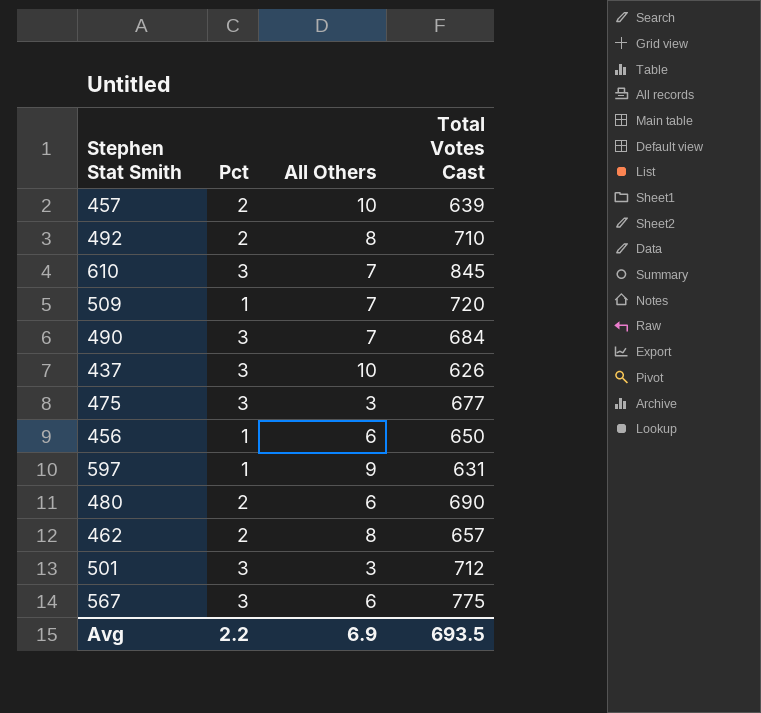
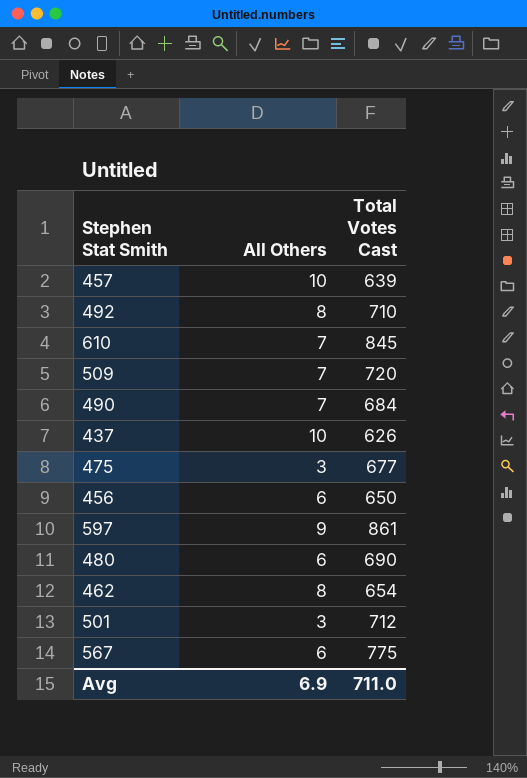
column Pct | position: 2 -> none
597 | Total Votes Cast: 631 -> 861
462 | Total Votes Cast: 657 -> 654
Avg | Total Votes Cast: 693.5 -> 711.0

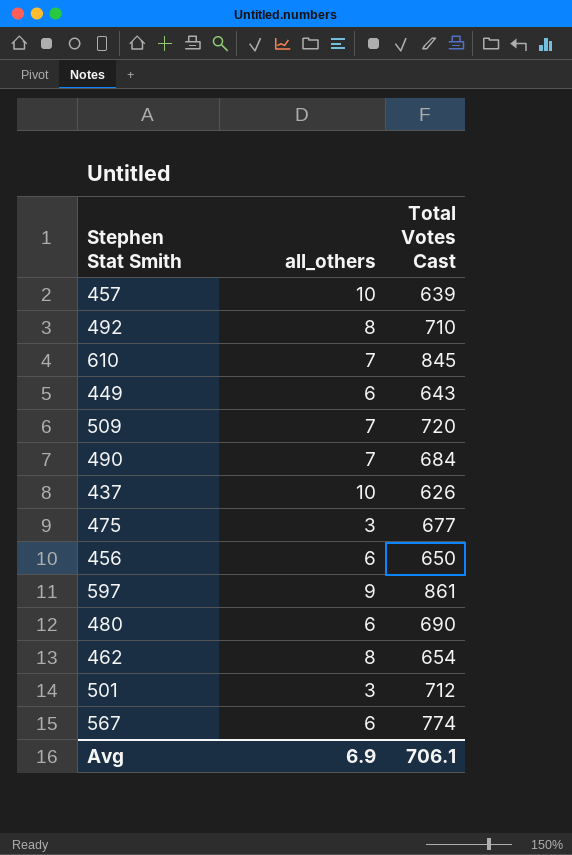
column name: All Others -> all_others
row 449: none -> 6 | 643
567 | Total Votes Cast: 775 -> 774
Avg | Total Votes Cast: 711.0 -> 706.1

